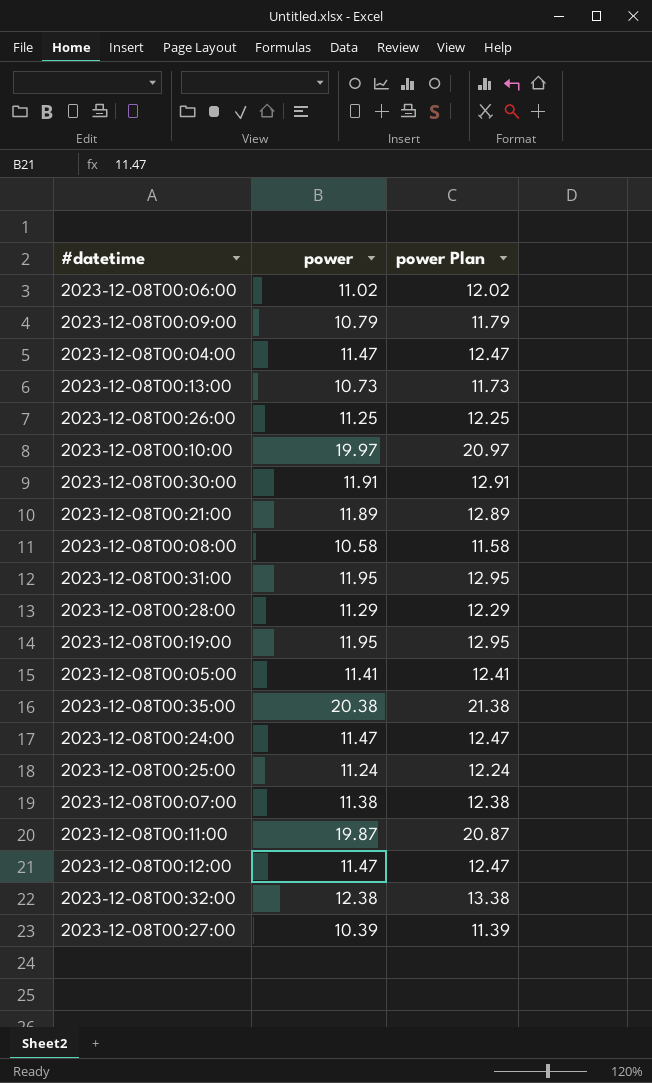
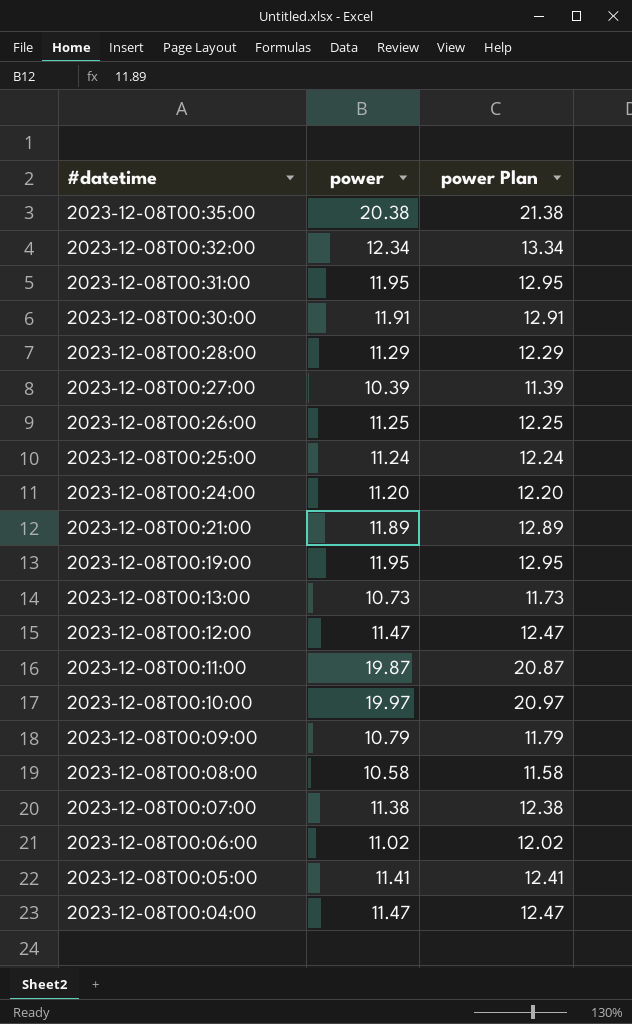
row order: none -> #datetime descending
2023-12-08T00:32:00 | power: 12.38 -> 12.34
2023-12-08T00:32:00 | power Plan: 13.38 -> 13.34
2023-12-08T00:24:00 | power: 11.47 -> 11.20
2023-12-08T00:24:00 | power Plan: 12.47 -> 12.20

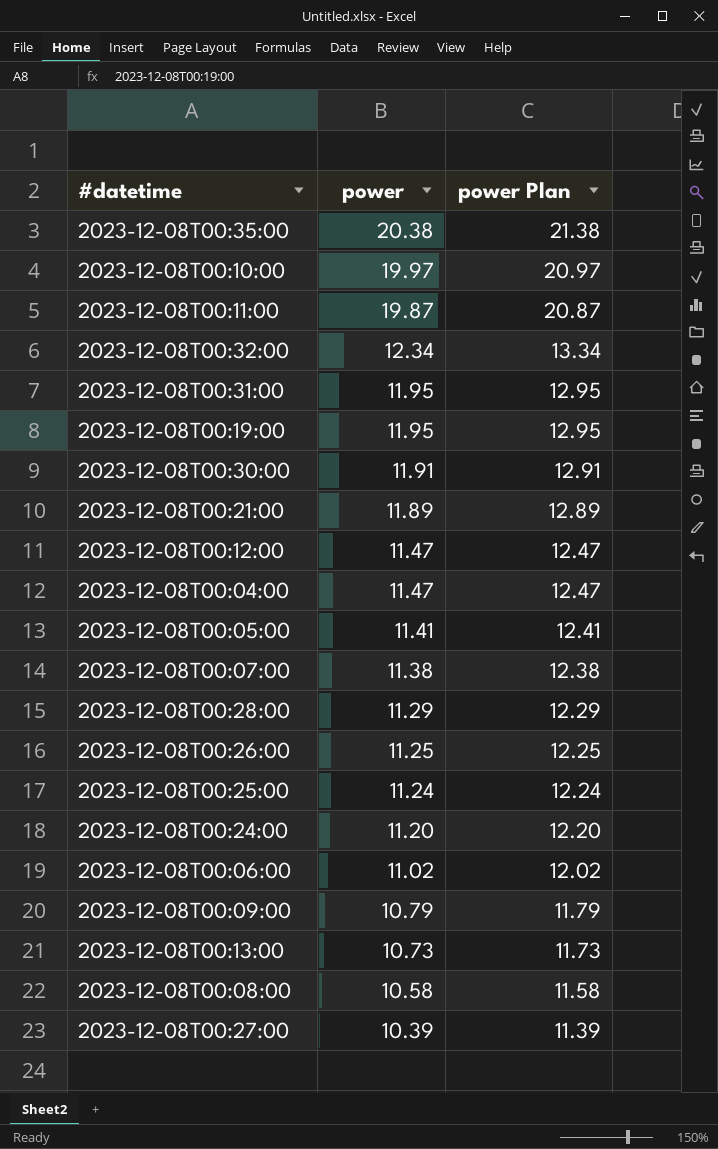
row order: #datetime descending -> power descending

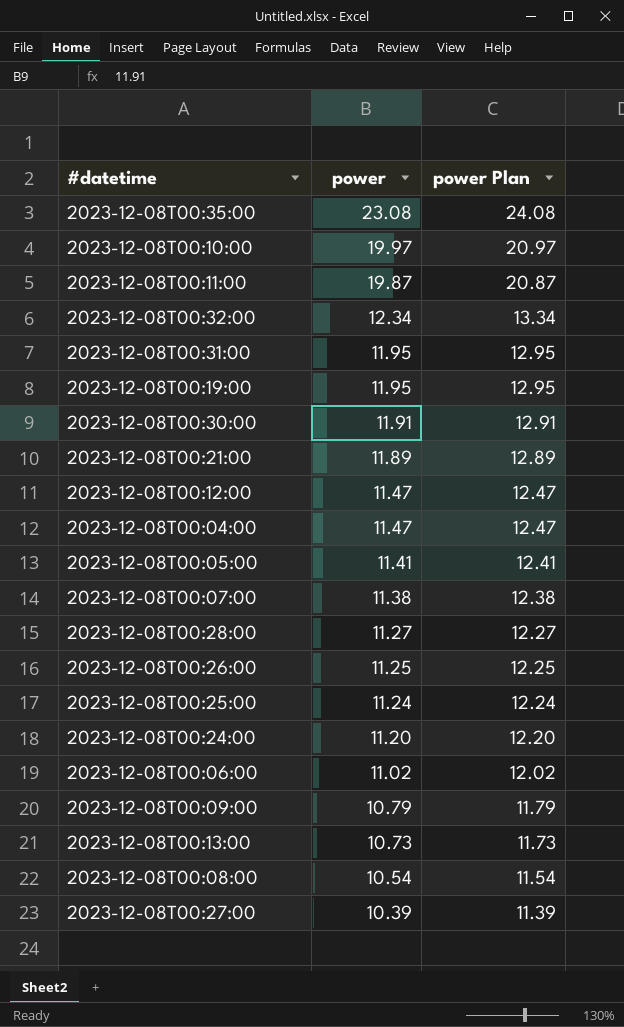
2023-12-08T00:35:00 | power: 20.38 -> 23.08
2023-12-08T00:35:00 | power Plan: 21.38 -> 24.08
2023-12-08T00:28:00 | power: 11.29 -> 11.27
2023-12-08T00:28:00 | power Plan: 12.29 -> 12.27
2023-12-08T00:08:00 | power: 10.58 -> 10.54
2023-12-08T00:08:00 | power Plan: 11.58 -> 11.54

